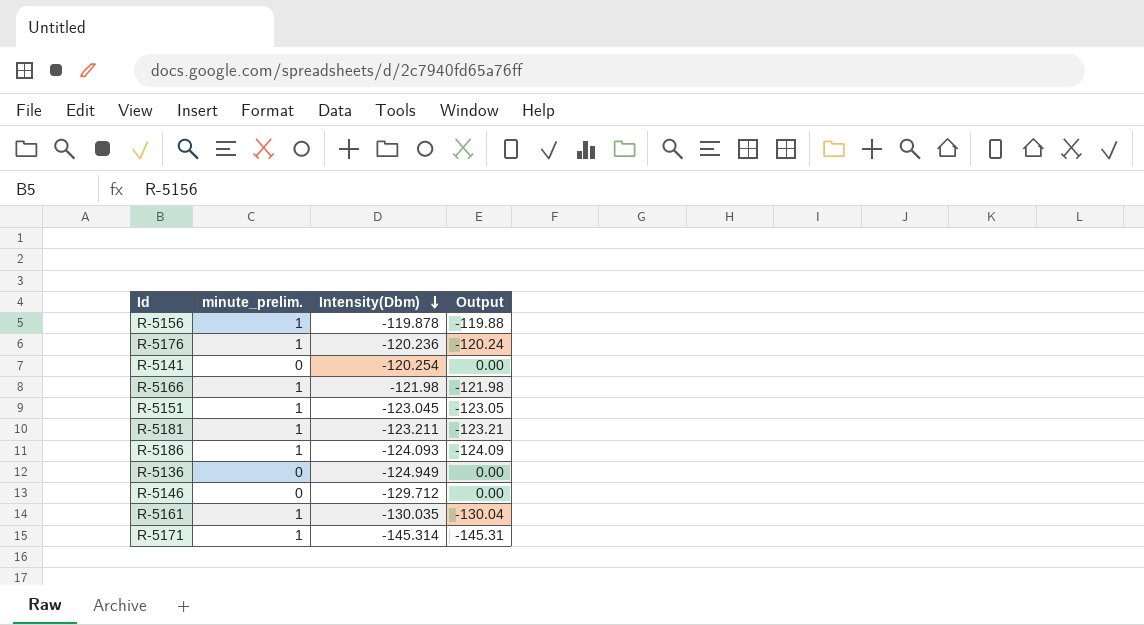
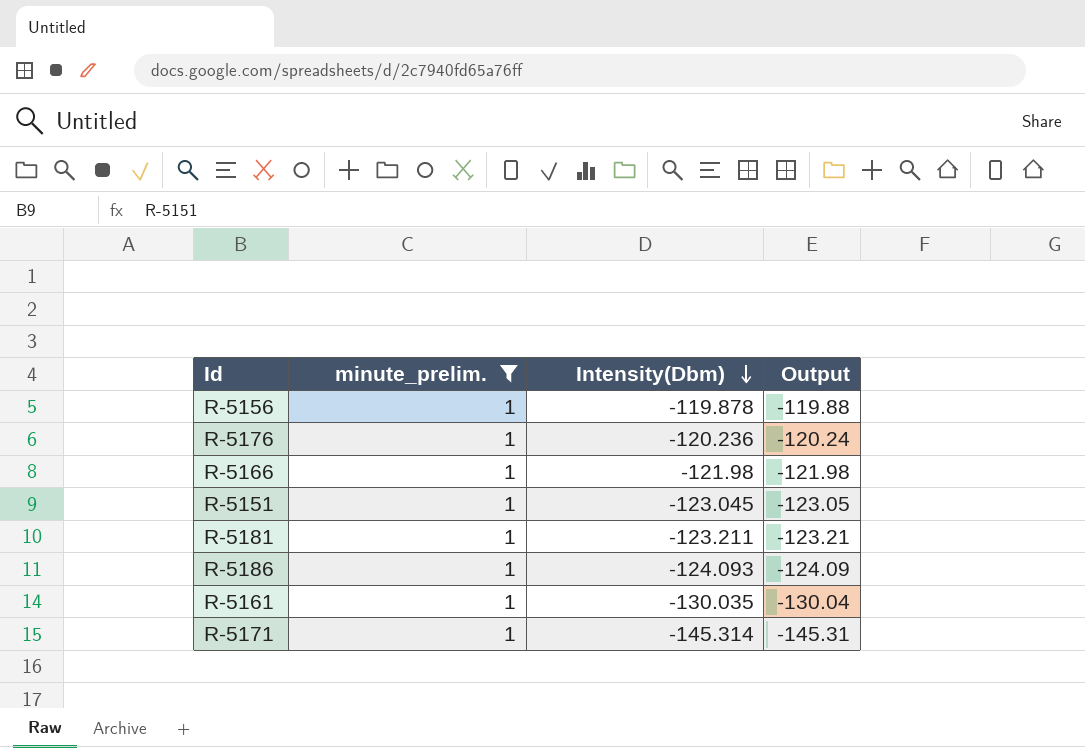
filter: none -> minute_prelim. = 1

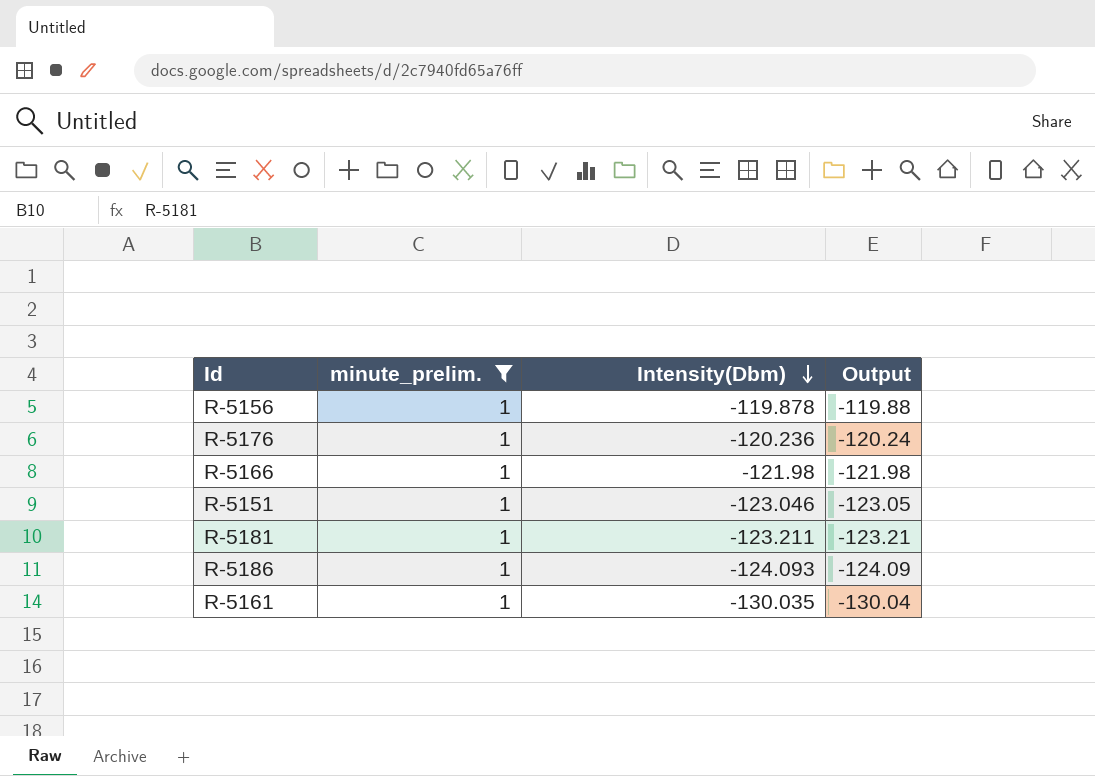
row R-5171: 1 | -145.314 | -145.31 -> none
R-5151 | Intensity(Dbm): -123.045 -> -123.046

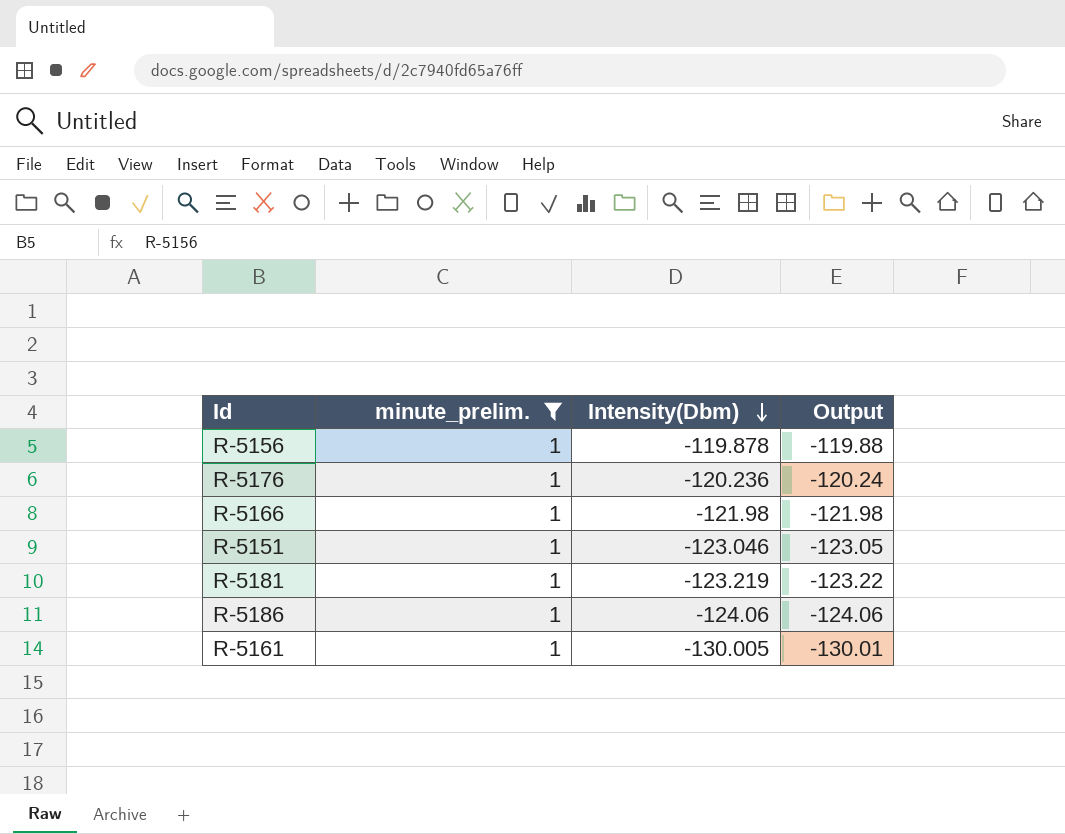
R-5181 | Intensity(Dbm): -123.211 -> -123.219
R-5181 | Output: -123.21 -> -123.22
R-5186 | Intensity(Dbm): -124.093 -> -124.06
R-5186 | Output: -124.09 -> -124.06
R-5161 | Intensity(Dbm): -130.035 -> -130.005
R-5161 | Output: -130.04 -> -130.01

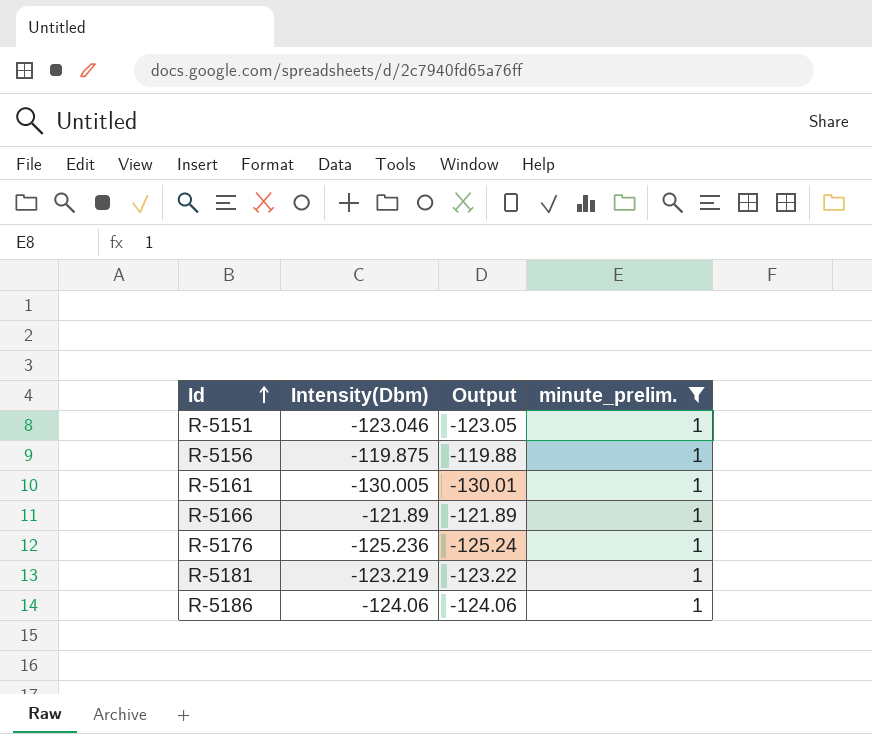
row order: Intensity(Dbm) descending -> Id ascending
column minute_prelim. | position: 2 -> 4
R-5156 | Intensity(Dbm): -119.878 -> -119.875
R-5166 | Intensity(Dbm): -121.98 -> -121.89
R-5166 | Output: -121.98 -> -121.89
R-5176 | Intensity(Dbm): -120.236 -> -125.236
R-5176 | Output: -120.24 -> -125.24

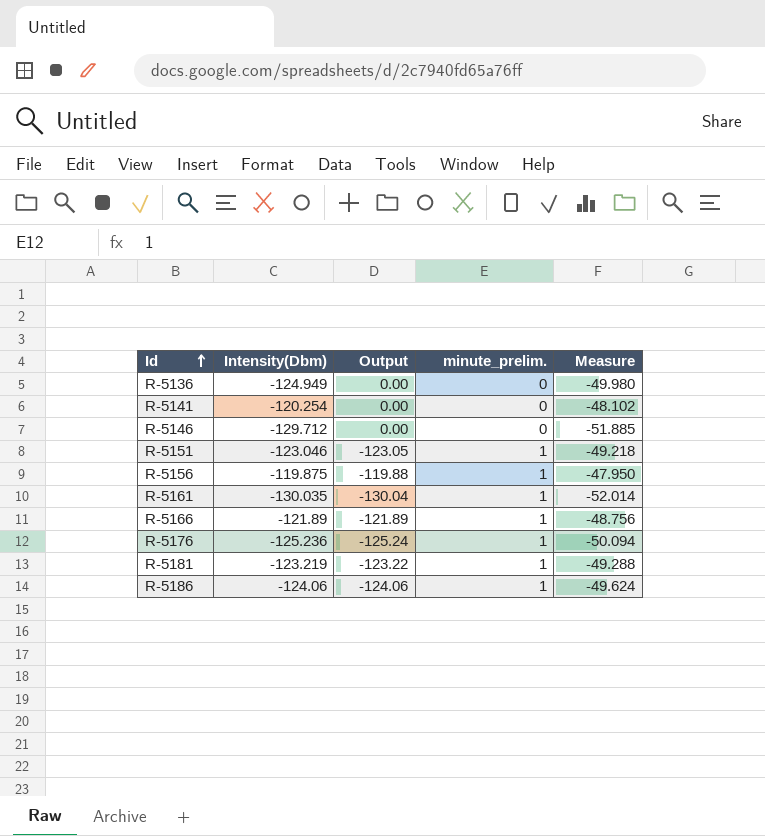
filter: minute_prelim. = 1 -> none
column Measure | formula: none -> [Intensity(Dbm)] * 0.4
R-5161 | Intensity(Dbm): -130.005 -> -130.035
R-5161 | Output: -130.01 -> -130.04

